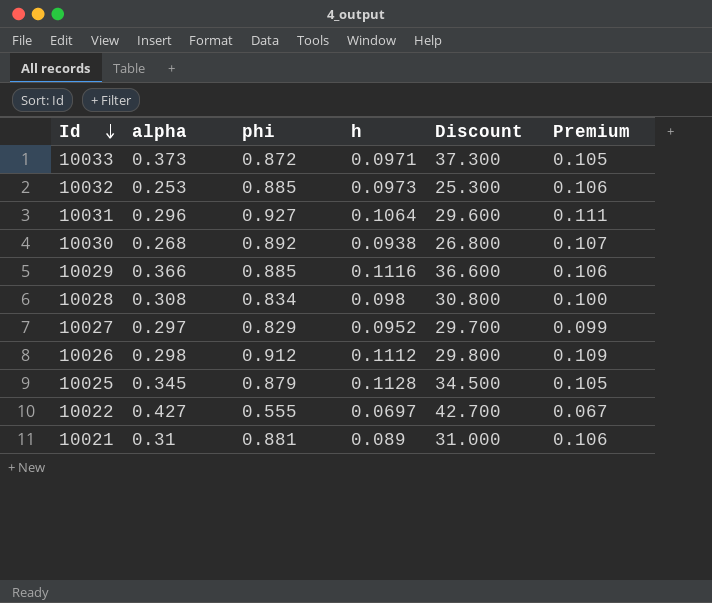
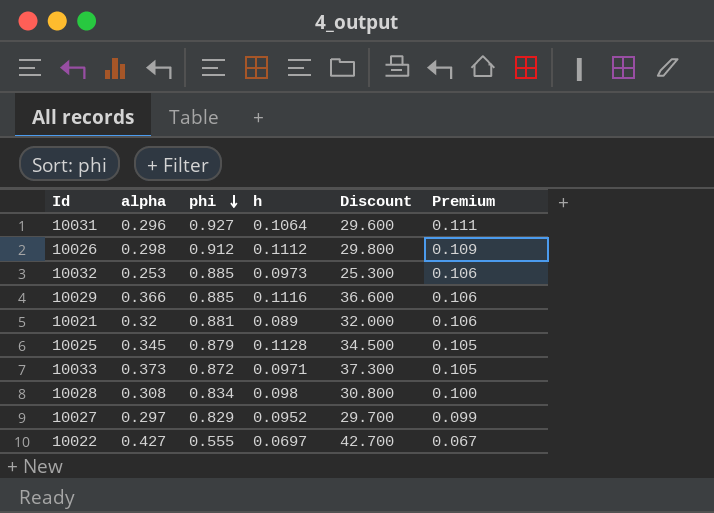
row order: Id descending -> phi descending
row 10030: 0.268 | 0.892 | 0.0938 | 26.800 | 0.107 -> none
10021 | alpha: 0.31 -> 0.32
10021 | Discount: 31.000 -> 32.000

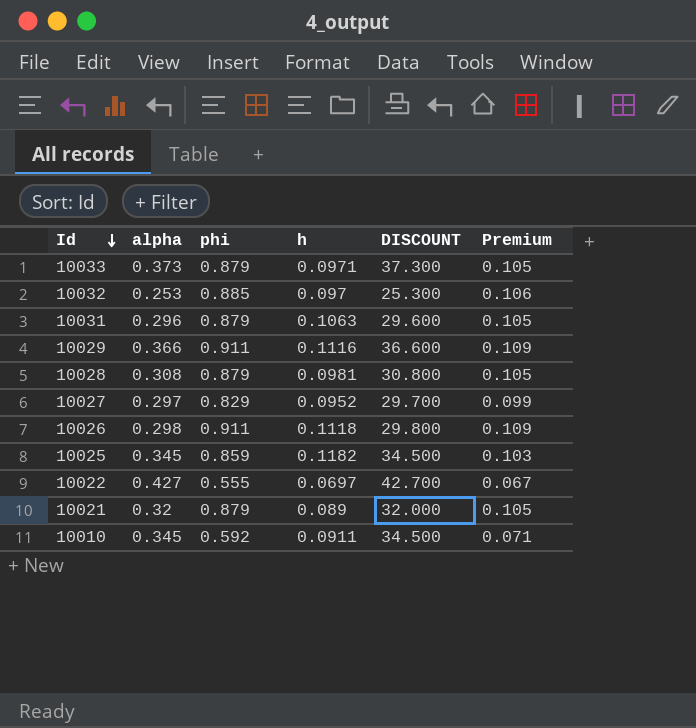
row order: phi descending -> Id descending
column name: Discount -> DISCOUNT
10033 | phi: 0.872 -> 0.879
10032 | h: 0.0973 -> 0.097
10031 | phi: 0.927 -> 0.879
10031 | h: 0.1064 -> 0.1063
10031 | Premium: 0.111 -> 0.105
10029 | phi: 0.885 -> 0.911
10029 | Premium: 0.106 -> 0.109
10028 | phi: 0.834 -> 0.879
10028 | h: 0.098 -> 0.0981
10028 | Premium: 0.100 -> 0.105
10026 | phi: 0.912 -> 0.911
10026 | h: 0.1112 -> 0.1118
10025 | phi: 0.879 -> 0.859
10025 | h: 0.1128 -> 0.1182
10025 | Premium: 0.105 -> 0.103
10021 | phi: 0.881 -> 0.879
10021 | Premium: 0.106 -> 0.105
row 10010: none -> 0.345 | 0.592 | 0.0911 | 34.500 | 0.071

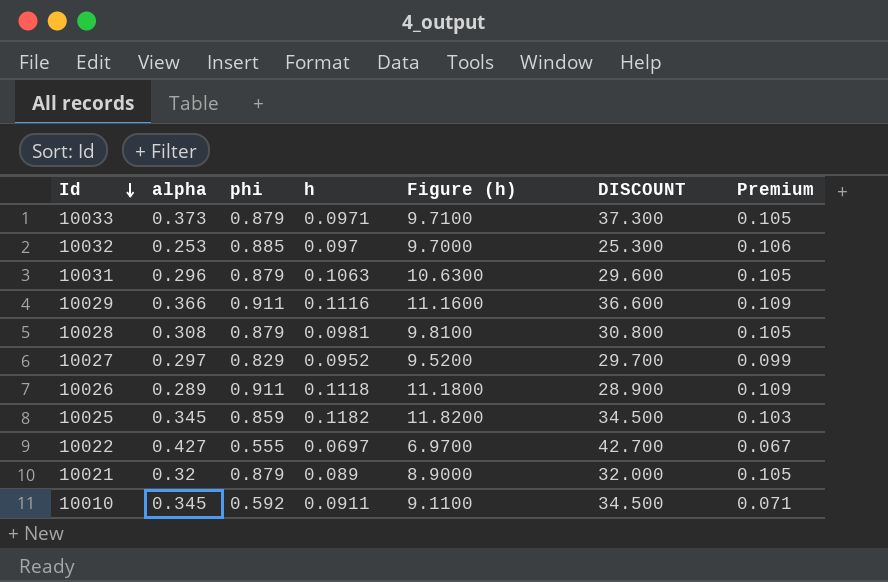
column Figure (h) | formula: none -> [h] * 100
10026 | alpha: 0.298 -> 0.289
10026 | DISCOUNT: 29.800 -> 28.900

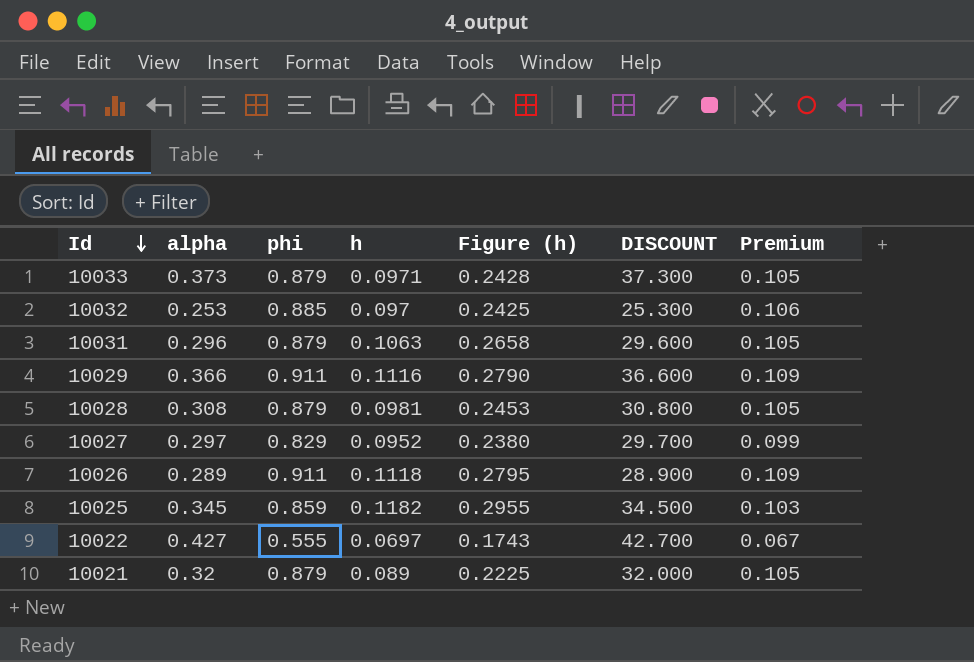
column Figure (h) | formula: [h] * 100 -> [h] * 2.5
row 10010: 0.345 | 0.592 | 0.0911 | 9.1100 | 34.500 | 0.071 -> none

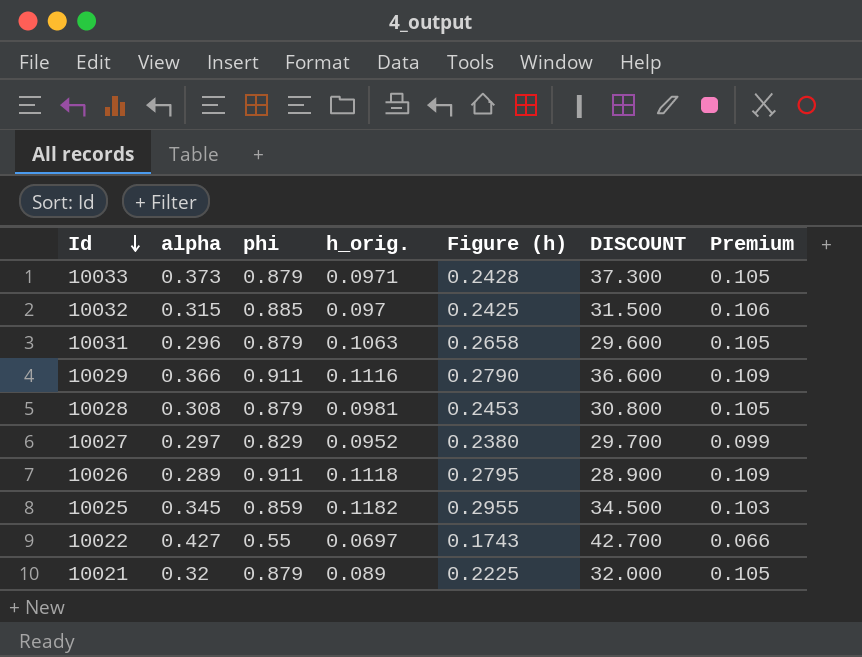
column name: h -> h_orig.
10032 | alpha: 0.253 -> 0.315
10032 | DISCOUNT: 25.300 -> 31.500
10022 | phi: 0.555 -> 0.55
10022 | Premium: 0.067 -> 0.066

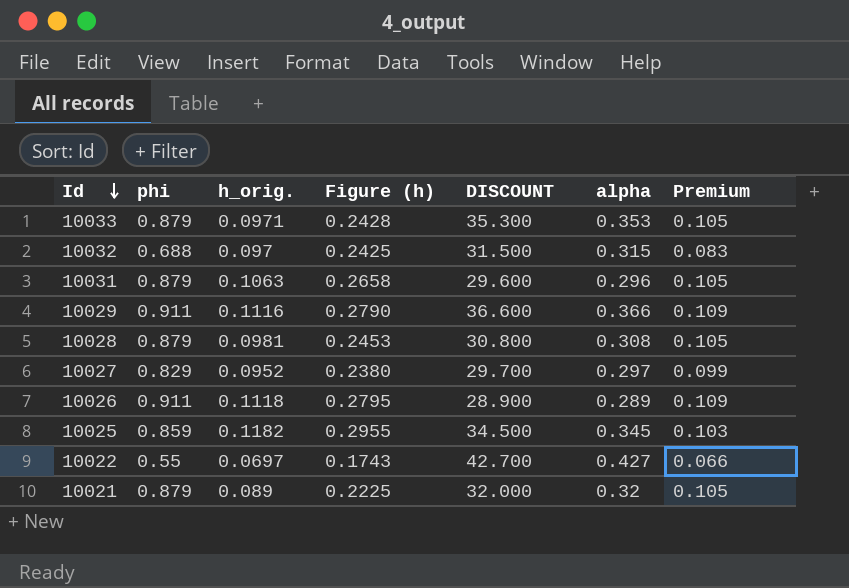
column alpha | position: 2 -> 6
10033 | DISCOUNT: 37.300 -> 35.300
10033 | alpha: 0.373 -> 0.353
10032 | phi: 0.885 -> 0.688
10032 | Premium: 0.106 -> 0.083

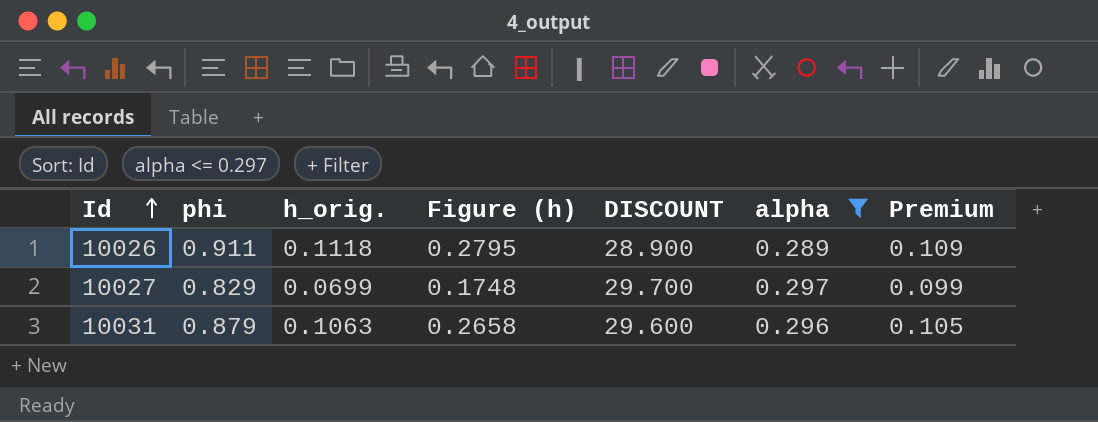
filter: none -> alpha <= 0.297
row order: Id descending -> Id ascending
10027 | h_orig.: 0.0952 -> 0.0699
10027 | Figure (h): 0.2380 -> 0.1748

